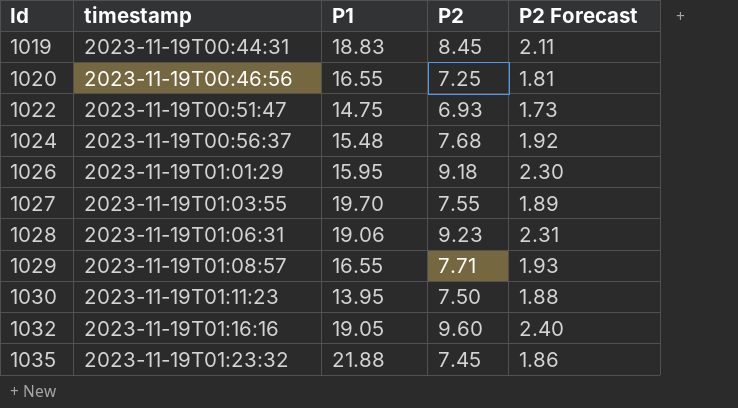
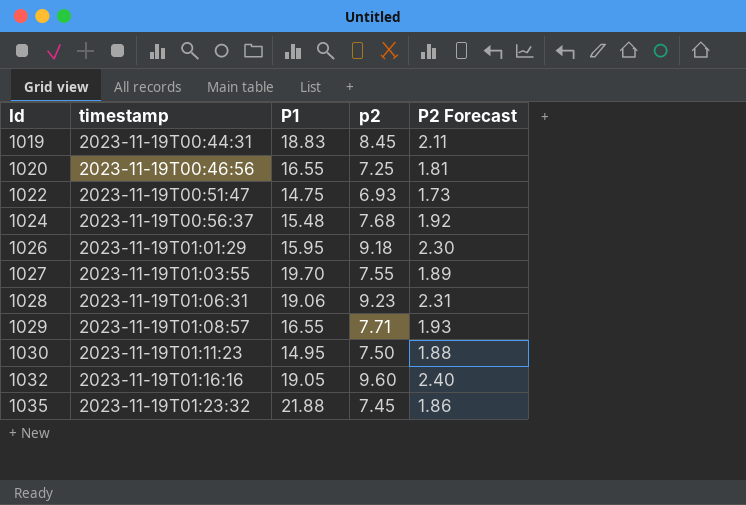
column name: P2 -> p2
1030 | P1: 13.95 -> 14.95

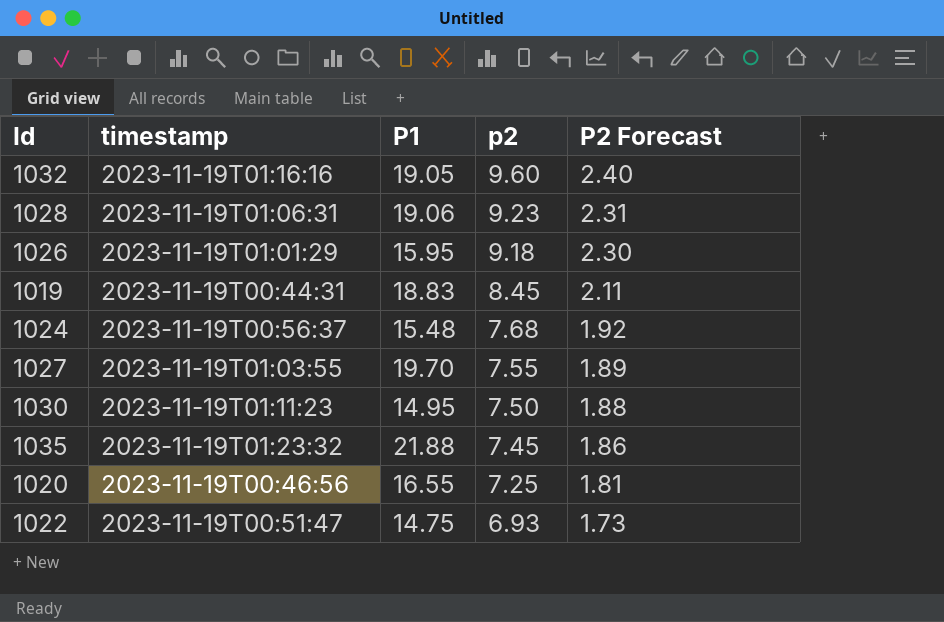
row order: Id ascending -> p2 descending
row 1029: 2023-11-19T01:08:57 | 16.55 | 7.71 | 1.93 -> none

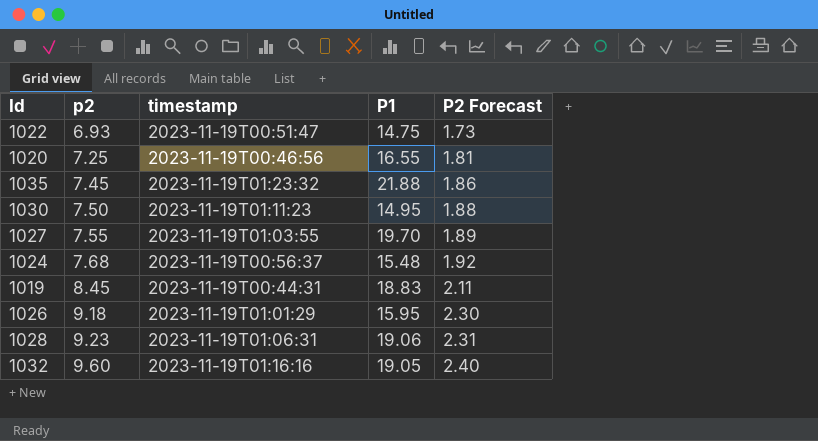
row order: p2 descending -> p2 ascending
column p2 | position: 4 -> 2

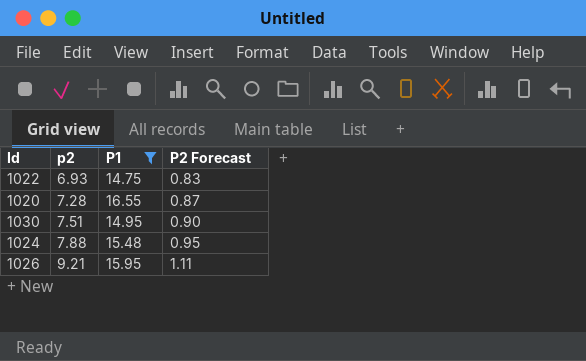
filter: none -> P1 <= 16.55
column timestamp | position: 3 -> none
column P2 Forecast | formula: [p2] * 0.25 -> [p2] * 0.12
1020 | p2: 7.25 -> 7.28
1030 | p2: 7.50 -> 7.51
1024 | p2: 7.68 -> 7.88
1026 | p2: 9.18 -> 9.21

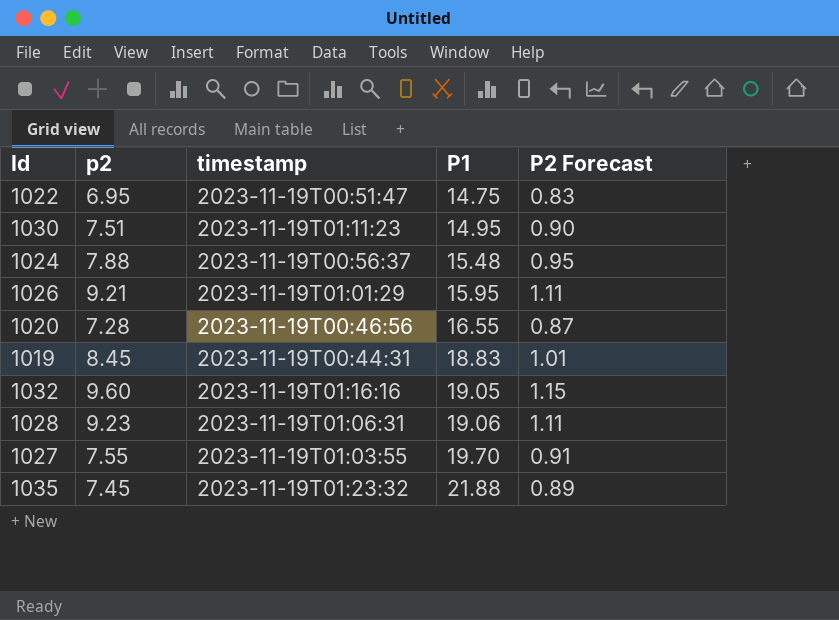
filter: P1 <= 16.55 -> none
row order: p2 ascending -> P1 ascending
column timestamp | position: none -> 3
1022 | p2: 6.93 -> 6.95

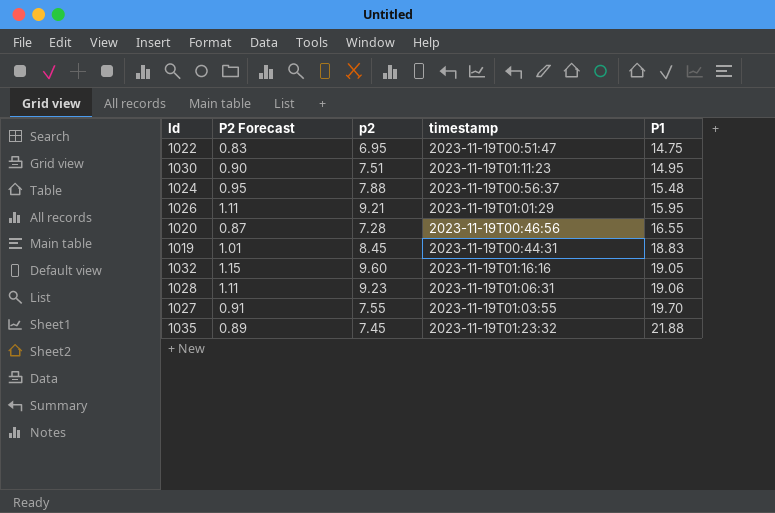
column P2 Forecast | position: 5 -> 2

